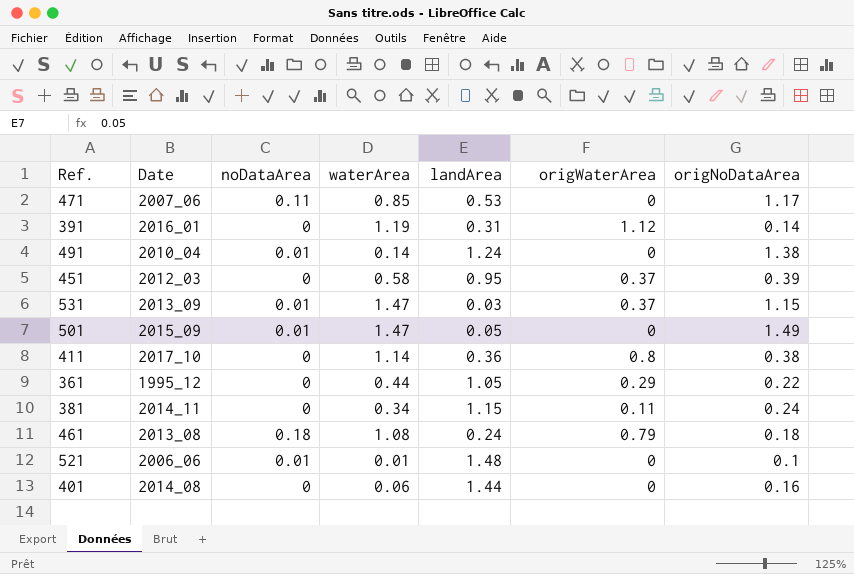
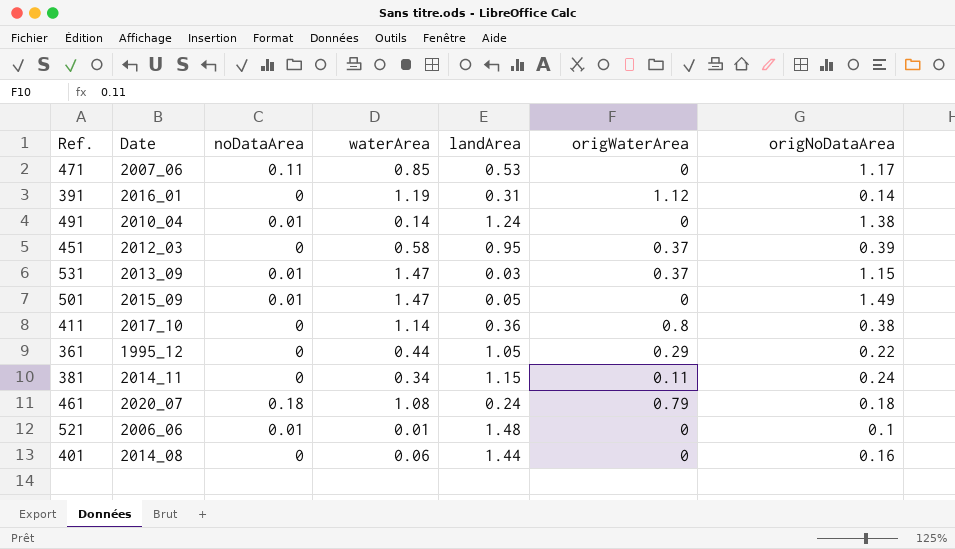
461 | Date: 2013_08 -> 2020_07

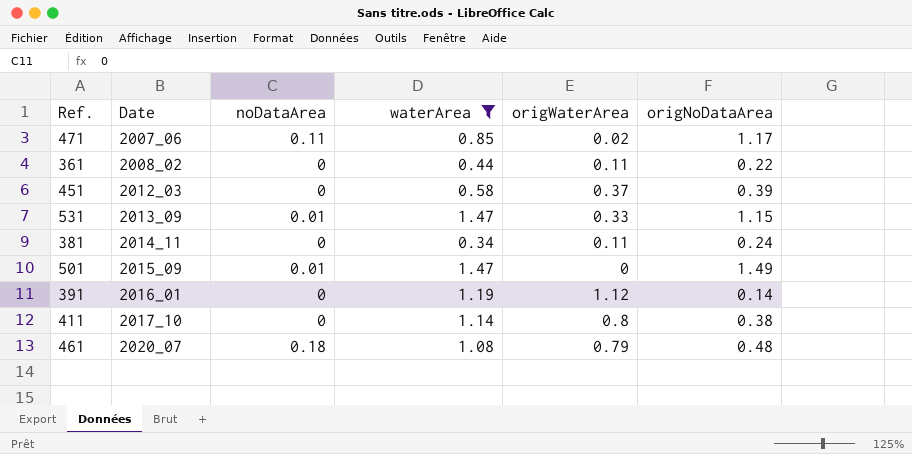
filter: none -> waterArea >= 0.34
row order: none -> Date ascending
column landArea | position: 5 -> none
471 | origWaterArea: 0 -> 0.02
361 | Date: 1995_12 -> 2008_02
361 | origWaterArea: 0.29 -> 0.11
531 | origWaterArea: 0.37 -> 0.33
461 | origNoDataArea: 0.18 -> 0.48

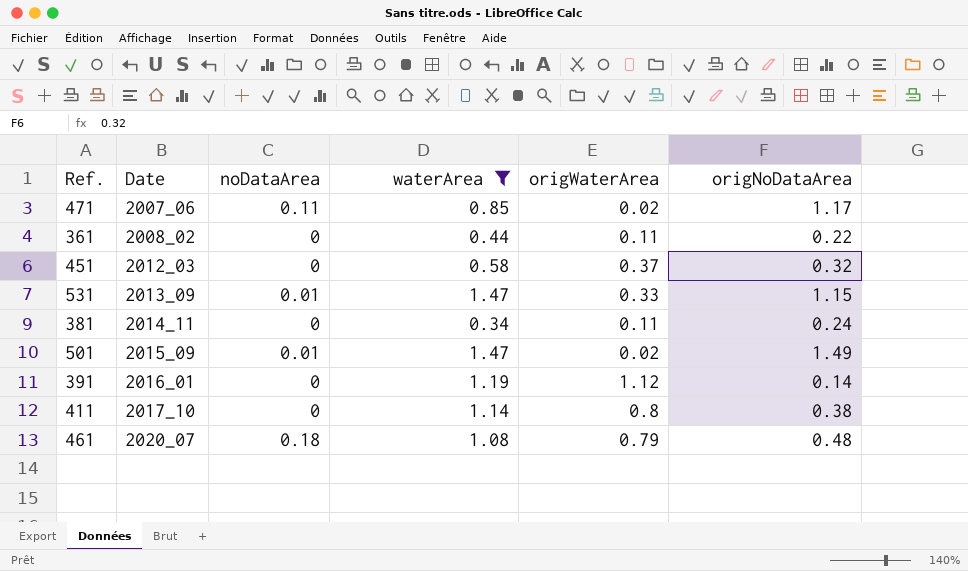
451 | origNoDataArea: 0.39 -> 0.32
501 | origWaterArea: 0 -> 0.02

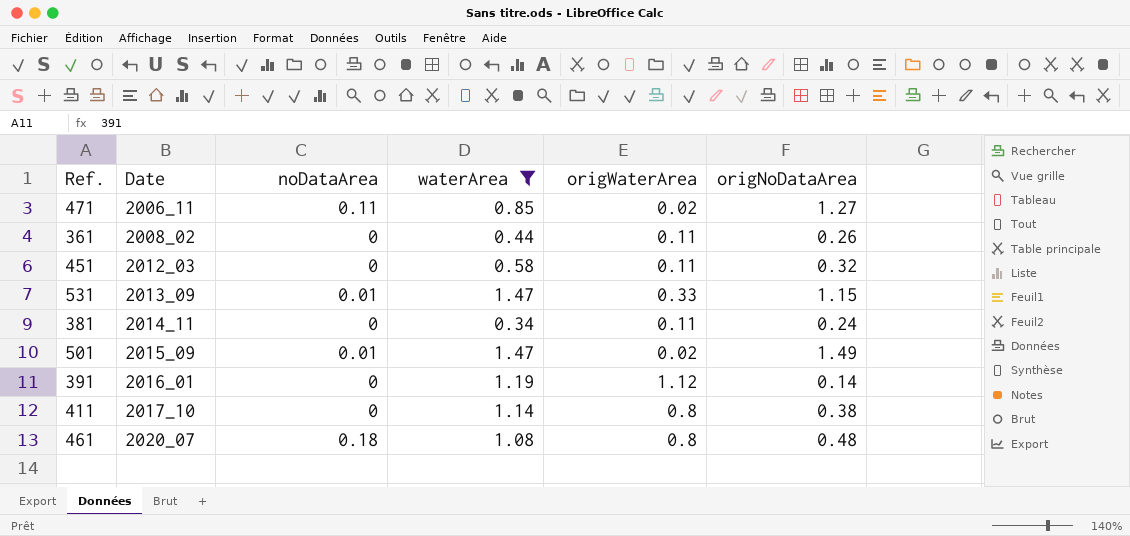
471 | Date: 2007_06 -> 2006_11
471 | origNoDataArea: 1.17 -> 1.27
361 | origNoDataArea: 0.22 -> 0.26
451 | origWaterArea: 0.37 -> 0.11
461 | origWaterArea: 0.79 -> 0.8

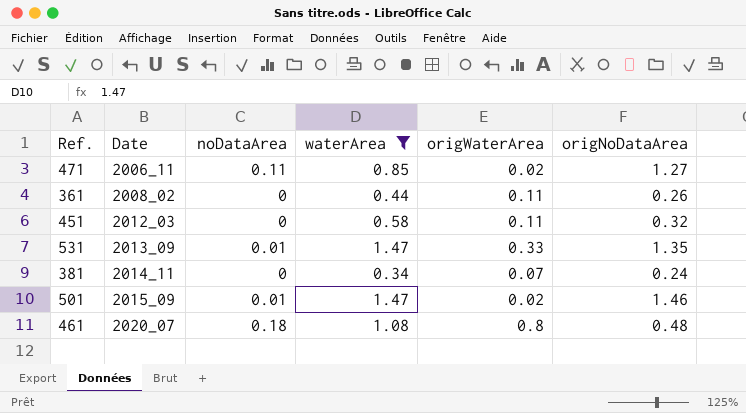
row 391: 2016_01 | 0 | 1.19 | 1.12 | 0.14 -> none
row 411: 2017_10 | 0 | 1.14 | 0.8 | 0.38 -> none
531 | origNoDataArea: 1.15 -> 1.35
381 | origWaterArea: 0.11 -> 0.07
501 | origNoDataArea: 1.49 -> 1.46

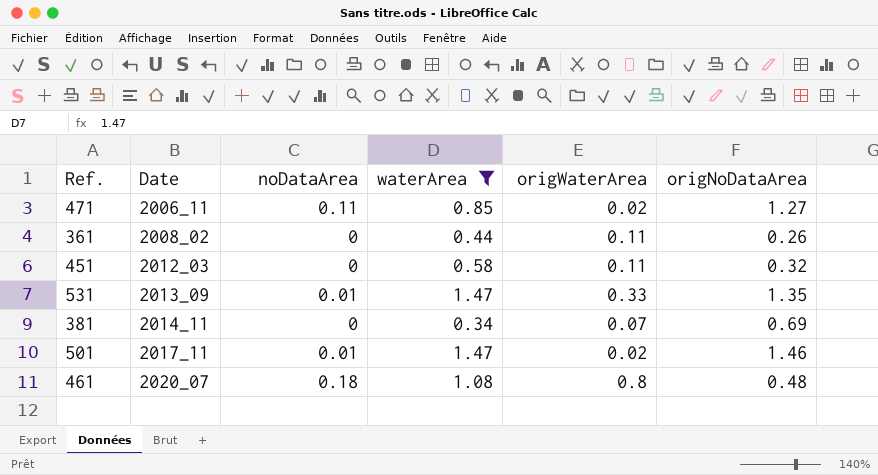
381 | origNoDataArea: 0.24 -> 0.69
501 | Date: 2015_09 -> 2017_11

